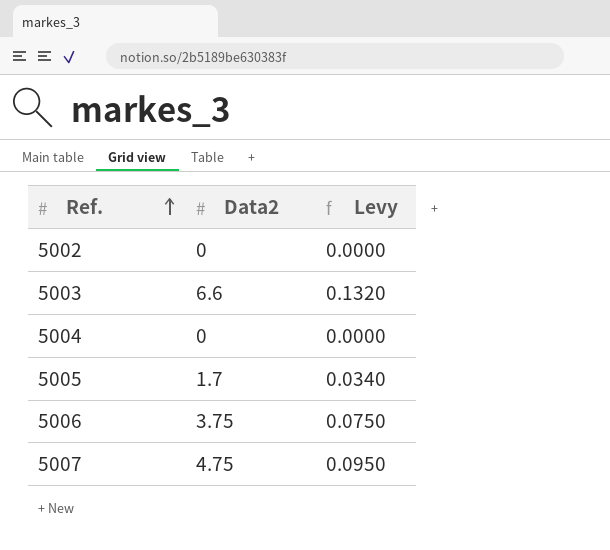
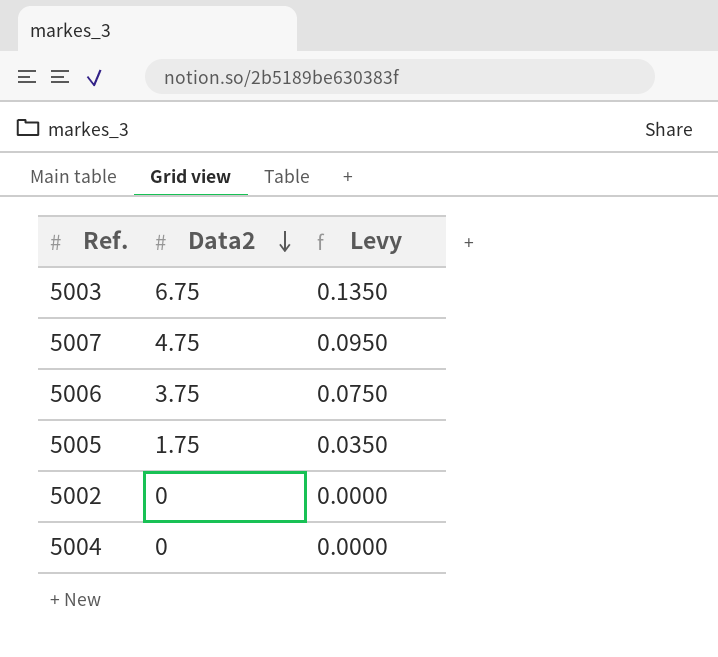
row order: Ref. ascending -> Data2 descending
5003 | Data2: 6.6 -> 6.75
5003 | Levy: 0.1320 -> 0.1350
5005 | Data2: 1.7 -> 1.75
5005 | Levy: 0.0340 -> 0.0350

